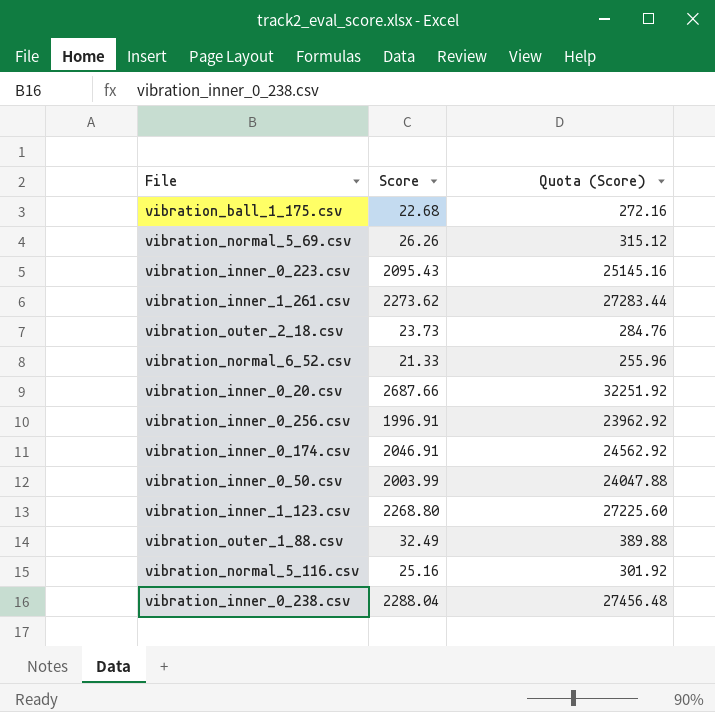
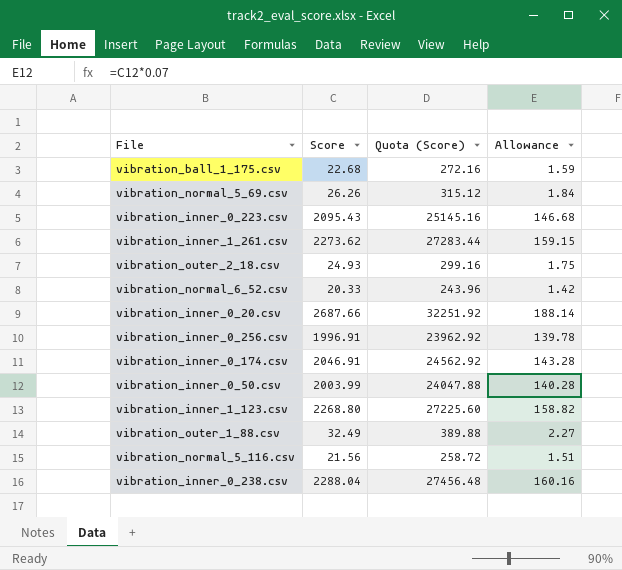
column Allowance | formula: none -> [Score] * 0.07
vibration_outer_2_18.csv | Score: 23.73 -> 24.93
vibration_outer_2_18.csv | Quota (Score): 284.76 -> 299.16
vibration_normal_6_52.csv | Score: 21.33 -> 20.33
vibration_normal_6_52.csv | Quota (Score): 255.96 -> 243.96
vibration_normal_5_116.csv | Score: 25.16 -> 21.56
vibration_normal_5_116.csv | Quota (Score): 301.92 -> 258.72

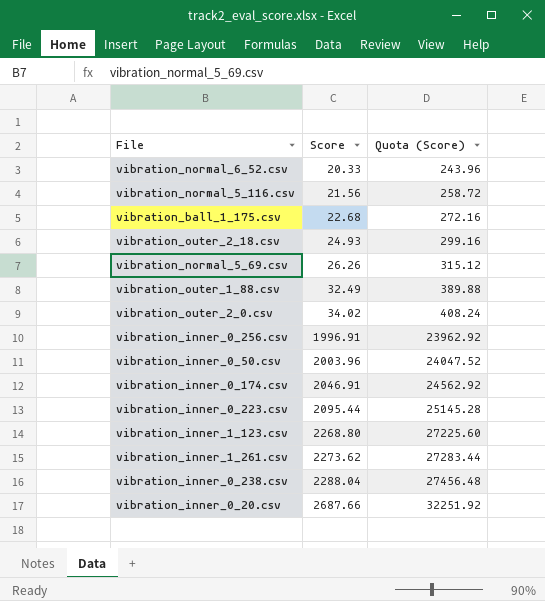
row order: none -> Score ascending
column Allowance | formula: [Score] * 0.07 -> none
row vibration_outer_2_0.csv: none -> 34.02 | 408.24
vibration_inner_0_50.csv | Score: 2003.99 -> 2003.96
vibration_inner_0_50.csv | Quota (Score): 24047.88 -> 24047.52
vibration_inner_0_223.csv | Score: 2095.43 -> 2095.44
vibration_inner_0_223.csv | Quota (Score): 25145.16 -> 25145.28

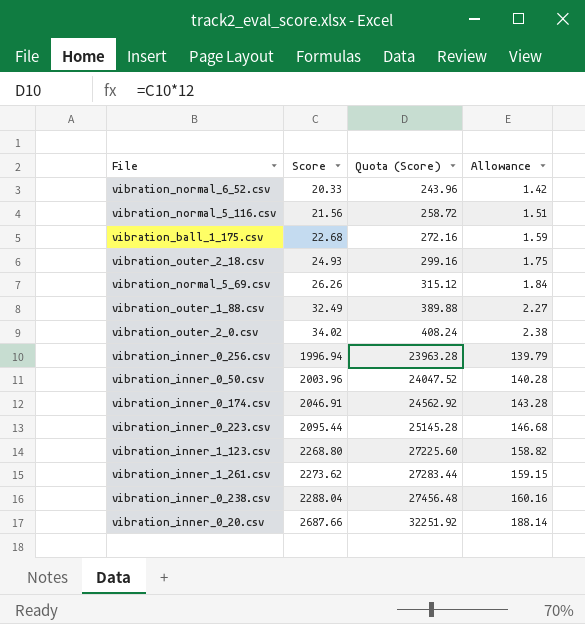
column Allowance | formula: none -> [Score] * 0.07
vibration_inner_0_256.csv | Score: 1996.91 -> 1996.94
vibration_inner_0_256.csv | Quota (Score): 23962.92 -> 23963.28

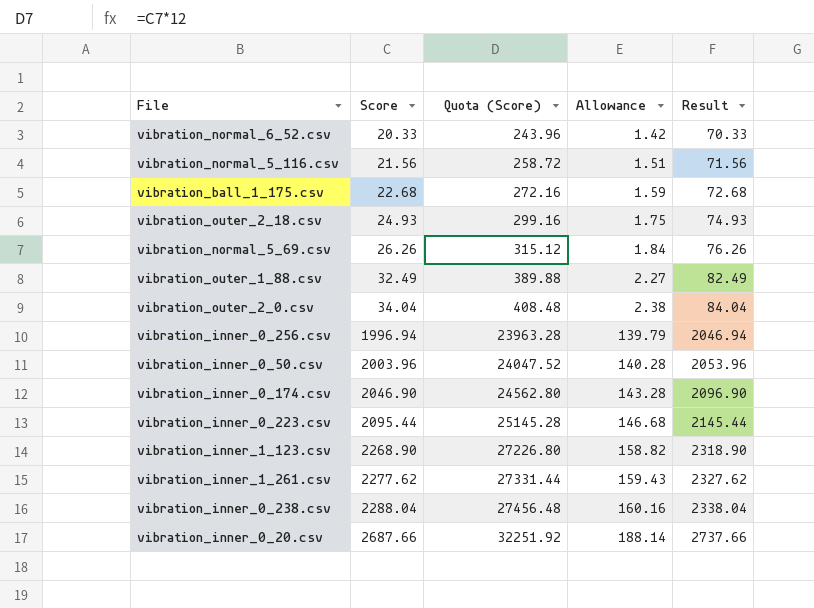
column Result | formula: none -> [Score] + 50
vibration_outer_2_0.csv | Score: 34.02 -> 34.04
vibration_outer_2_0.csv | Quota (Score): 408.24 -> 408.48
vibration_inner_0_174.csv | Score: 2046.91 -> 2046.90
vibration_inner_0_174.csv | Quota (Score): 24562.92 -> 24562.80
vibration_inner_1_123.csv | Score: 2268.80 -> 2268.90
vibration_inner_1_123.csv | Quota (Score): 27225.60 -> 27226.80
vibration_inner_1_261.csv | Score: 2273.62 -> 2277.62
vibration_inner_1_261.csv | Quota (Score): 27283.44 -> 27331.44
vibration_inner_1_261.csv | Allowance: 159.15 -> 159.43

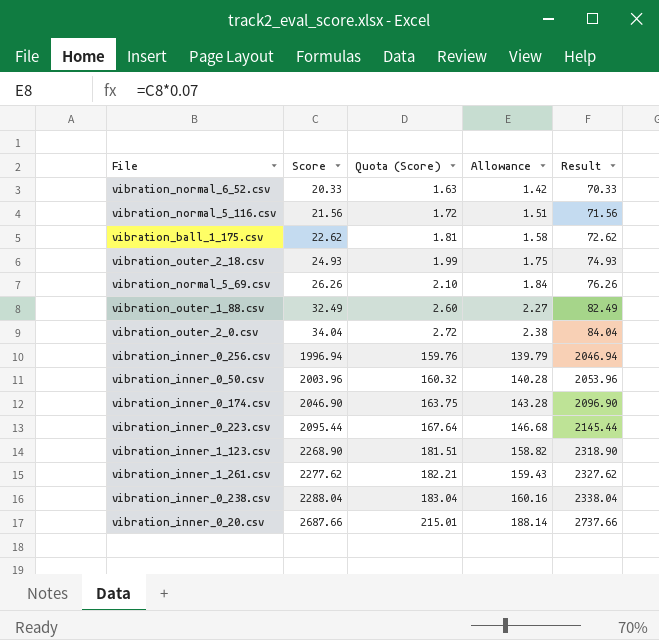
column Quota (Score) | formula: [Score] * 12 -> [Score] * 0.08
vibration_ball_1_175.csv | Score: 22.68 -> 22.62
vibration_ball_1_175.csv | Allowance: 1.59 -> 1.58
vibration_ball_1_175.csv | Result: 72.68 -> 72.62

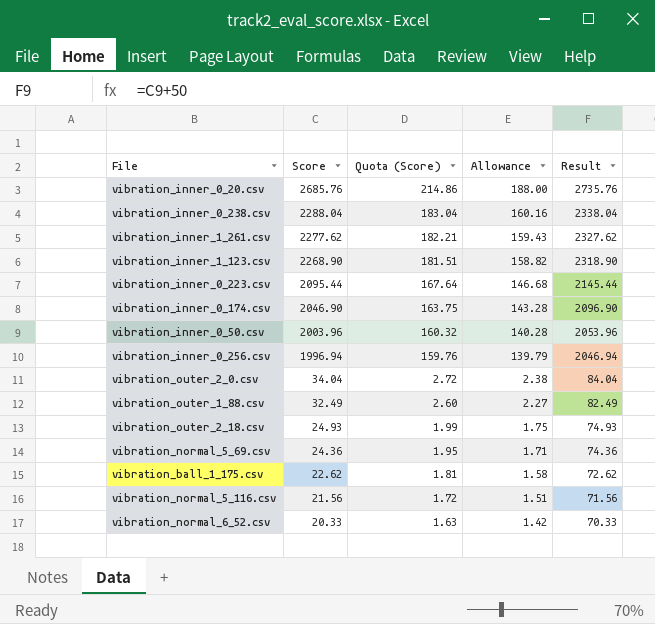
row order: Score ascending -> Score descending
vibration_inner_0_20.csv | Score: 2687.66 -> 2685.76
vibration_inner_0_20.csv | Quota (Score): 215.01 -> 214.86
vibration_inner_0_20.csv | Allowance: 188.14 -> 188.00
vibration_inner_0_20.csv | Result: 2737.66 -> 2735.76
vibration_normal_5_69.csv | Score: 26.26 -> 24.36
vibration_normal_5_69.csv | Quota (Score): 2.10 -> 1.95
vibration_normal_5_69.csv | Allowance: 1.84 -> 1.71
vibration_normal_5_69.csv | Result: 76.26 -> 74.36

